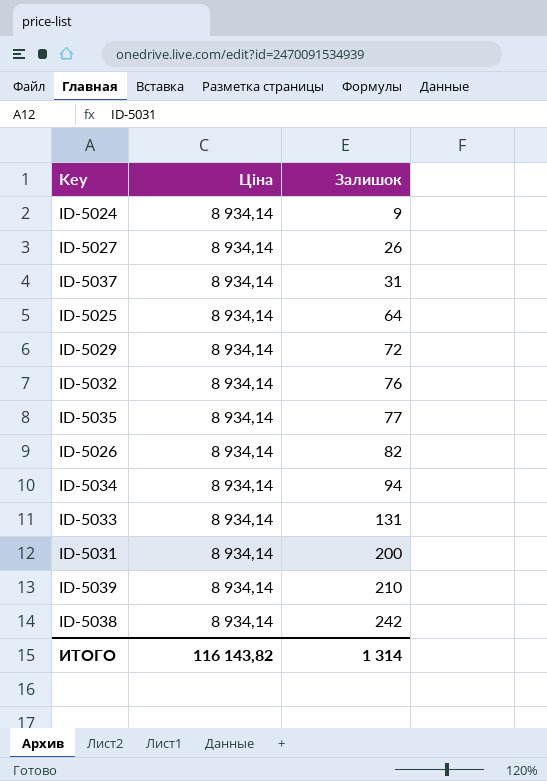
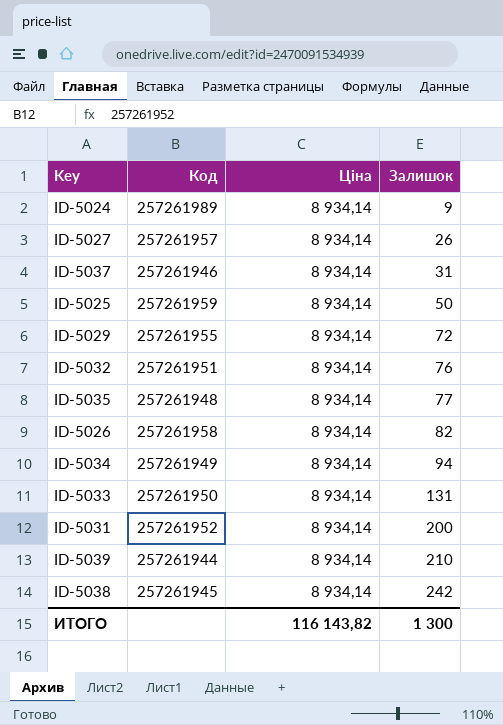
column Код | position: none -> 2
ID-5025 | Залишок: 64 -> 50
ИТОГО | Залишок: 1 314 -> 1 300

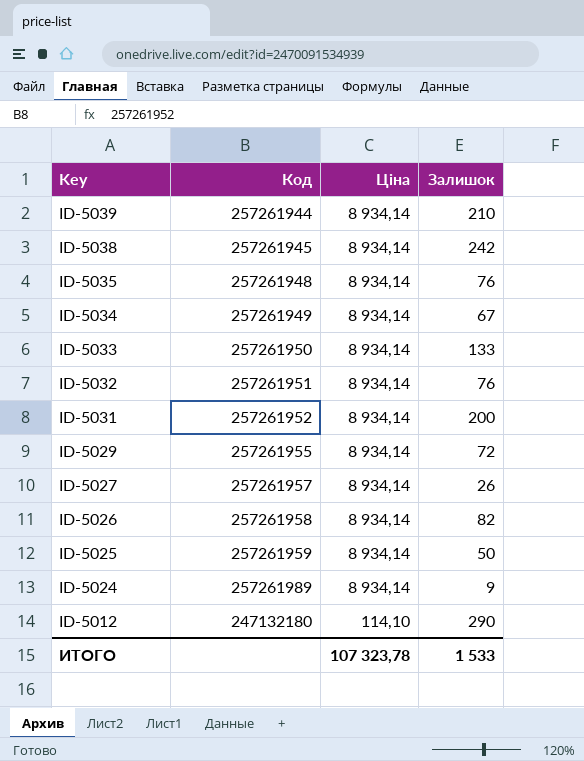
row order: Залишок ascending -> Key descending
row ID-5037: 257261946 | 8 934,14 | 31 -> none
ID-5035 | Залишок: 77 -> 76
ID-5034 | Залишок: 94 -> 67
ID-5033 | Залишок: 131 -> 133
row ID-5012: none -> 247132180 | 114,10 | 290
ИТОГО | Ціна: 116 143,82 -> 107 323,78
ИТОГО | Залишок: 1 300 -> 1 533

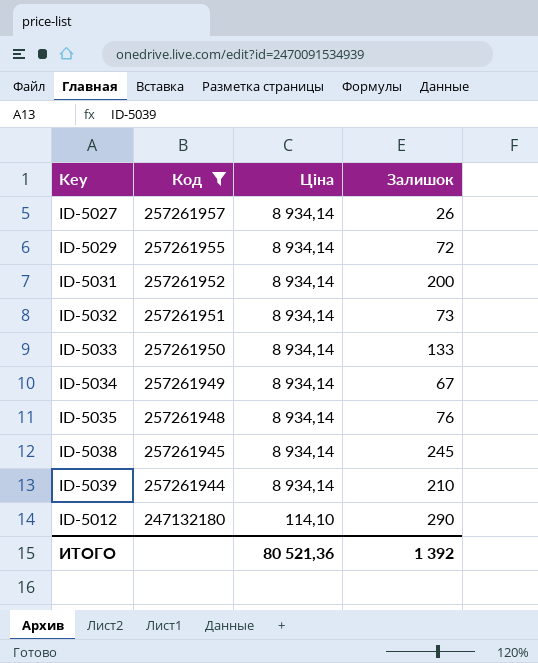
filter: none -> Код <= 257261957
row order: Key descending -> Код descending
ID-5032 | Залишок: 76 -> 73
ID-5038 | Залишок: 242 -> 245
ИТОГО | Ціна: 107 323,78 -> 80 521,36
ИТОГО | Залишок: 1 533 -> 1 392

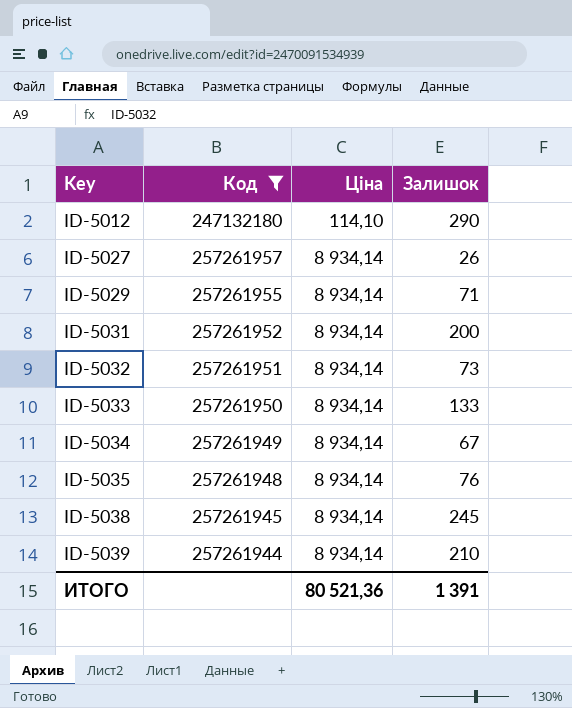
row order: Код descending -> Key ascending
ID-5029 | Залишок: 72 -> 71
ИТОГО | Залишок: 1 392 -> 1 391

